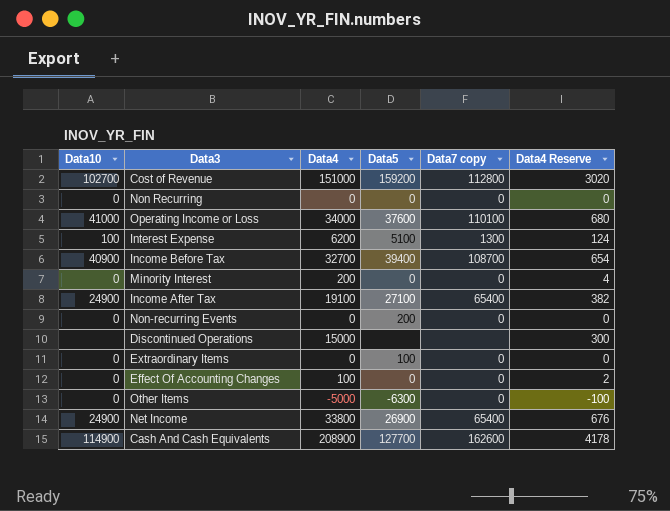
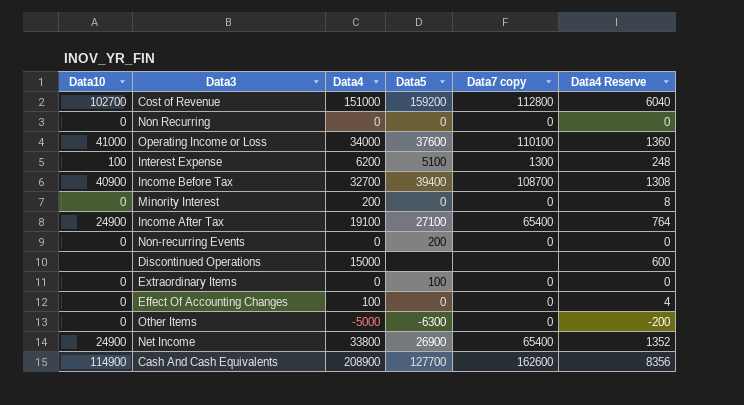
column Data4 Reserve | formula: [Data4] * 0.02 -> [Data4] * 0.04

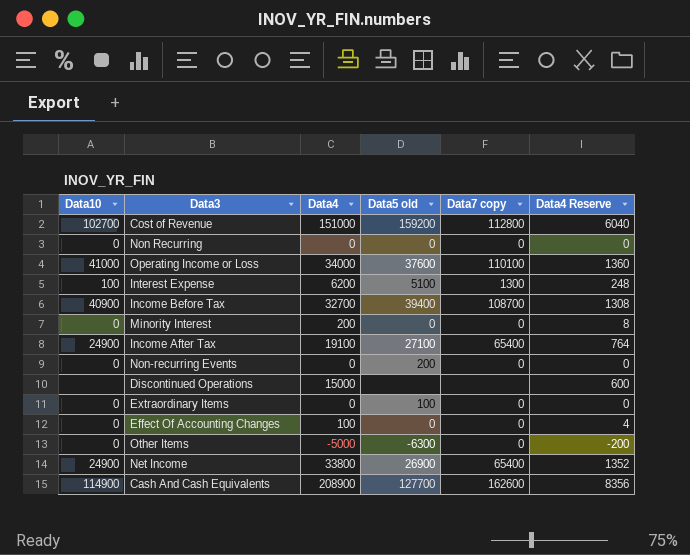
column name: Data5 -> Data5 old

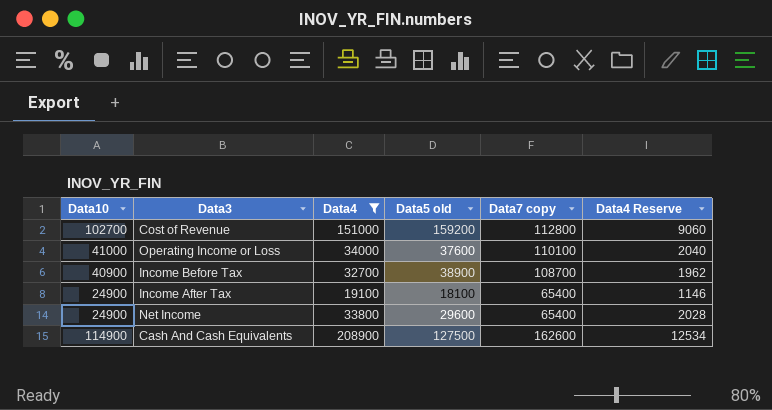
filter: none -> Data4 >= 19100
column Data4 Reserve | formula: [Data4] * 0.04 -> [Data4] * 0.06
Income Before Tax | Data5 old: 39400 -> 38900
Income After Tax | Data5 old: 27100 -> 18100
Net Income | Data5 old: 26900 -> 29600
Cash And Cash Equivalents | Data5 old: 127700 -> 127500

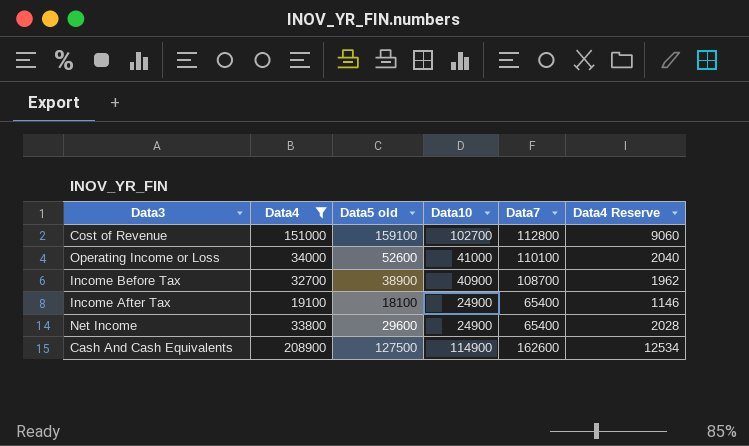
column Data10 | position: 1 -> 4
column name: Data7 copy -> Data7
Cost of Revenue | Data5 old: 159200 -> 159100
Operating Income or Loss | Data5 old: 37600 -> 52600

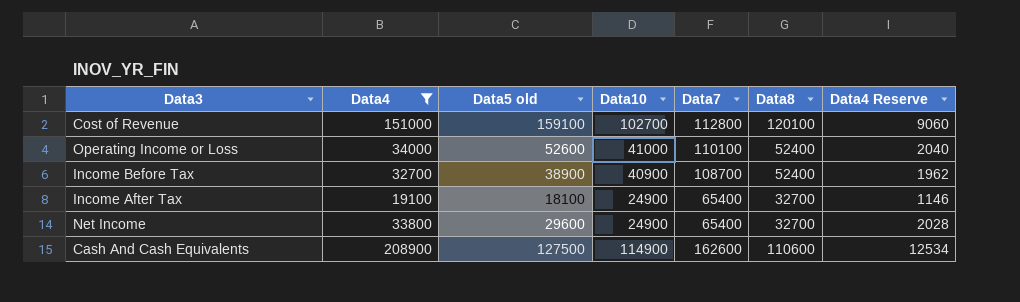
column Data8 | position: none -> 6

